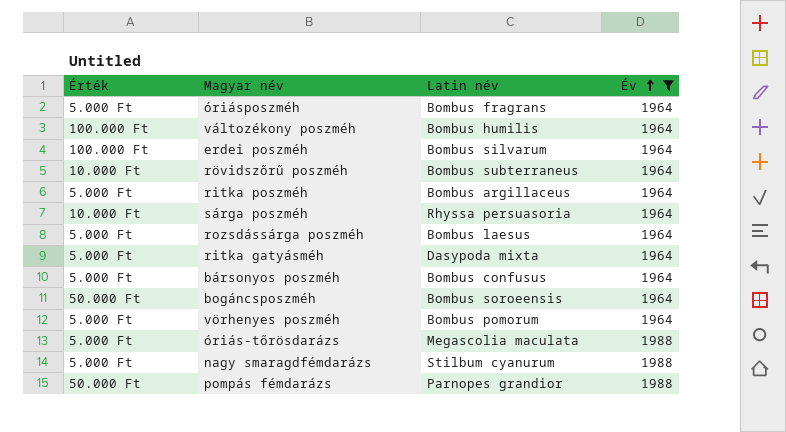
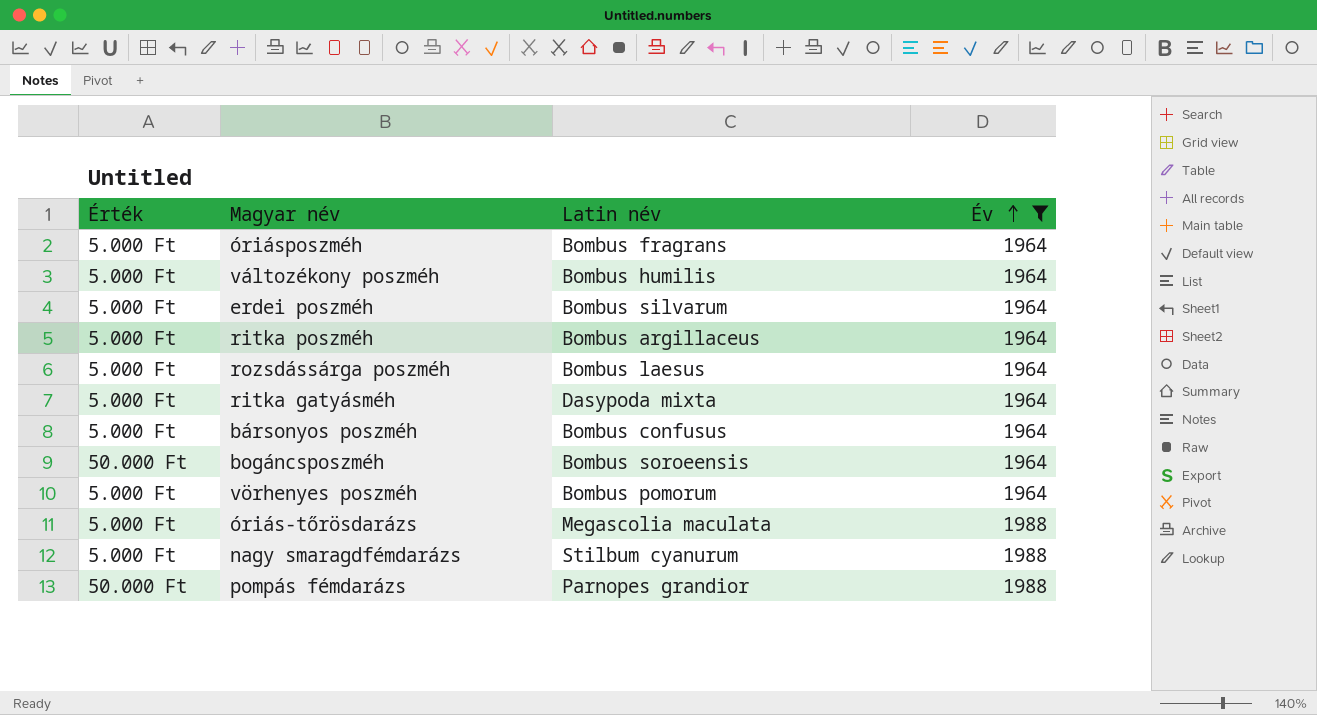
row rövidszőrű poszméh: 10.000 Ft | Bombus subterraneus | 1964 -> none
row sárga poszméh: 10.000 Ft | Rhyssa persuasoria | 1964 -> none
változékony poszméh | Érték: 100.000 Ft -> 5.000 Ft
erdei poszméh | Érték: 100.000 Ft -> 5.000 Ft

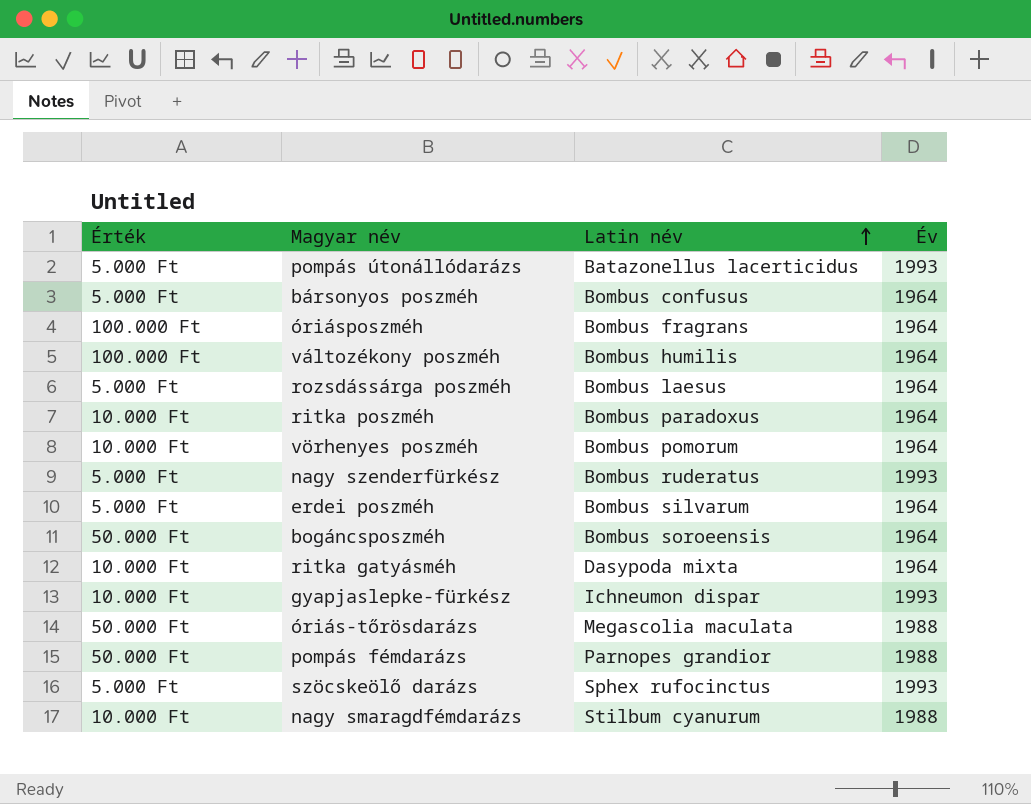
filter: Év != 1993 -> none
row order: Év ascending -> Latin név ascending
óriásposzméh | Érték: 5.000 Ft -> 100.000 Ft
változékony poszméh | Érték: 5.000 Ft -> 100.000 Ft
ritka poszméh | Érték: 5.000 Ft -> 10.000 Ft
ritka poszméh | Latin név: Bombus argillaceus -> Bombus paradoxus
vörhenyes poszméh | Érték: 5.000 Ft -> 10.000 Ft
ritka gatyásméh | Érték: 5.000 Ft -> 10.000 Ft
óriás-tőrösdarázs | Érték: 5.000 Ft -> 50.000 Ft
nagy smaragdfémdarázs | Érték: 5.000 Ft -> 10.000 Ft

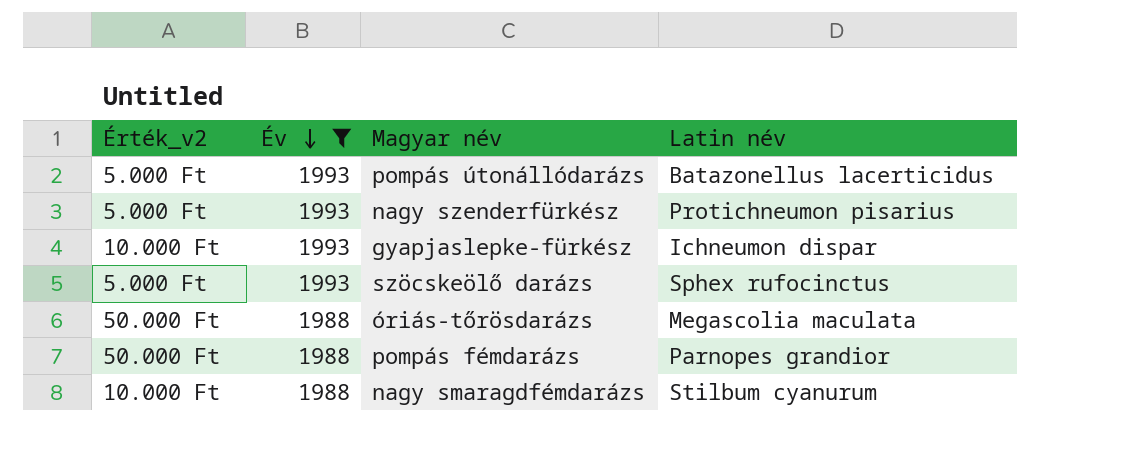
filter: none -> Év != 1964
row order: Latin név ascending -> Év descending
column name: Érték -> Érték_v2
column Év | position: 4 -> 2
nagy szenderfürkész | Latin név: Bombus ruderatus -> Protichneumon pisarius

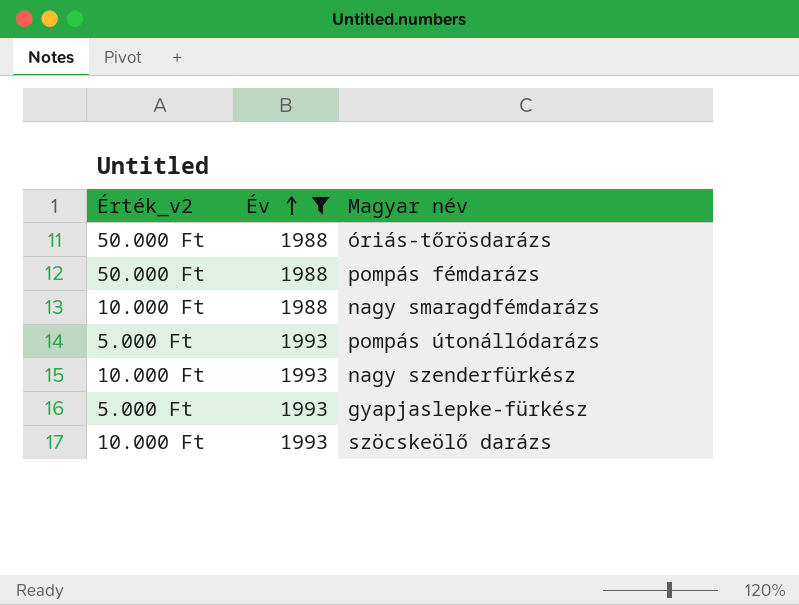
row order: Év descending -> Év ascending
column Latin név | position: 4 -> none
nagy szenderfürkész | Érték_v2: 5.000 Ft -> 10.000 Ft
gyapjaslepke-fürkész | Érték_v2: 10.000 Ft -> 5.000 Ft
szöcskeölő darázs | Érték_v2: 5.000 Ft -> 10.000 Ft

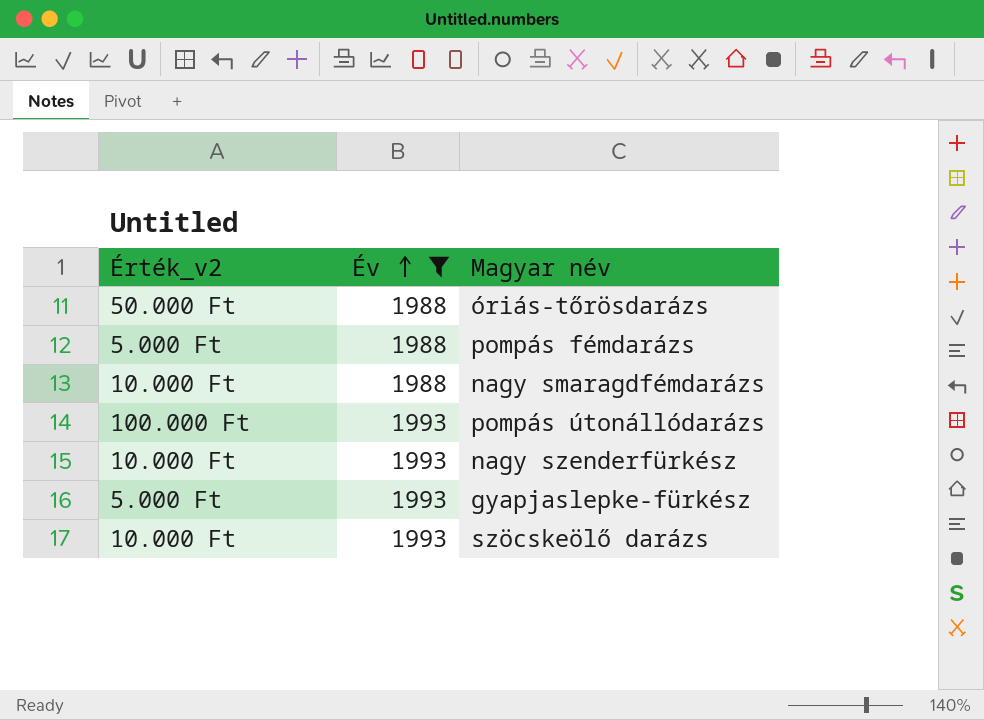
pompás fémdarázs | Érték_v2: 50.000 Ft -> 5.000 Ft
pompás útonállódarázs | Érték_v2: 5.000 Ft -> 100.000 Ft

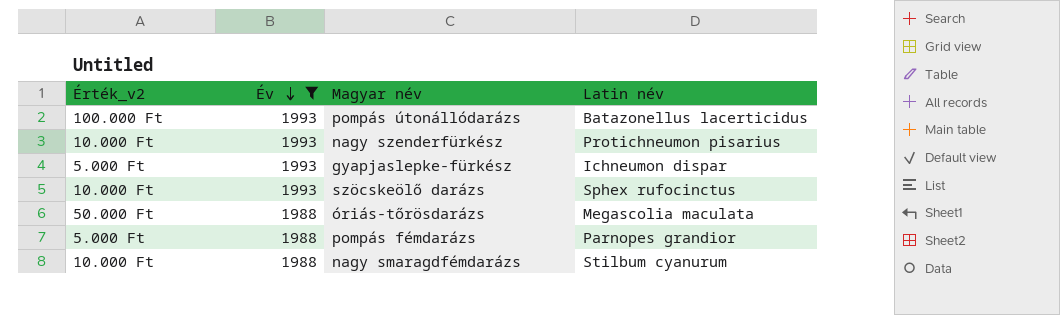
row order: Év ascending -> Év descending
column Latin név | position: none -> 4

